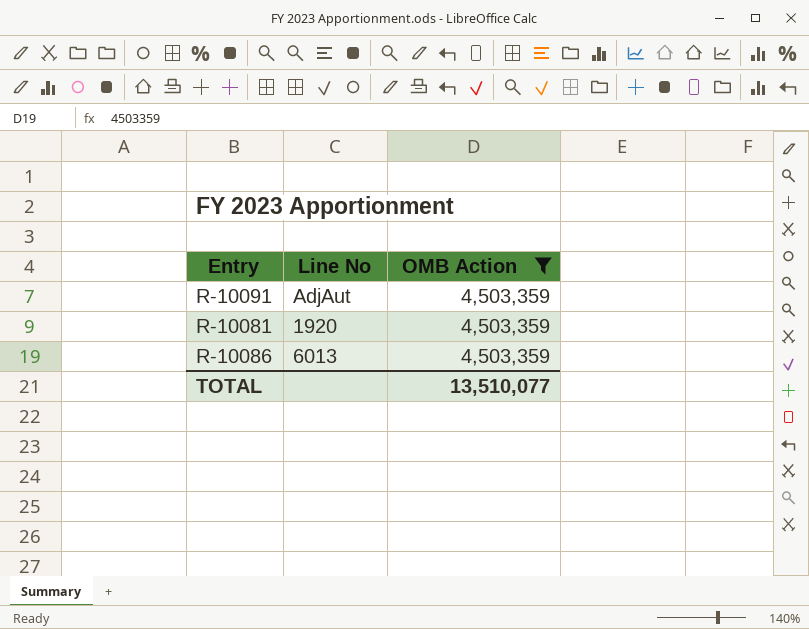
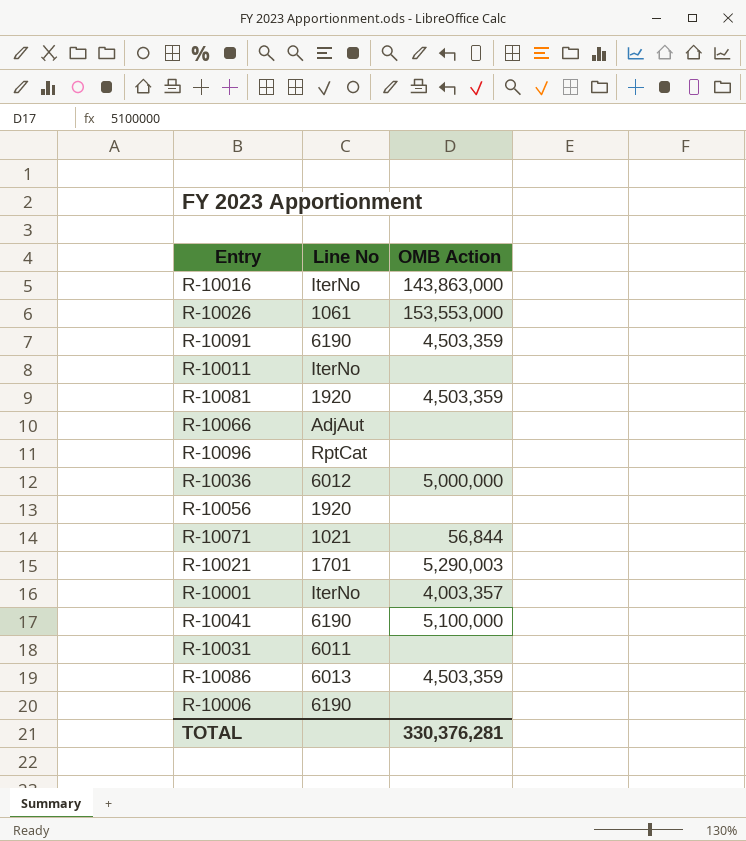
filter: OMB Action = 4,503,359 -> none
R-10091 | Line No: AdjAut -> 6190
TOTAL | OMB Action: 13,510,077 -> 330,376,281

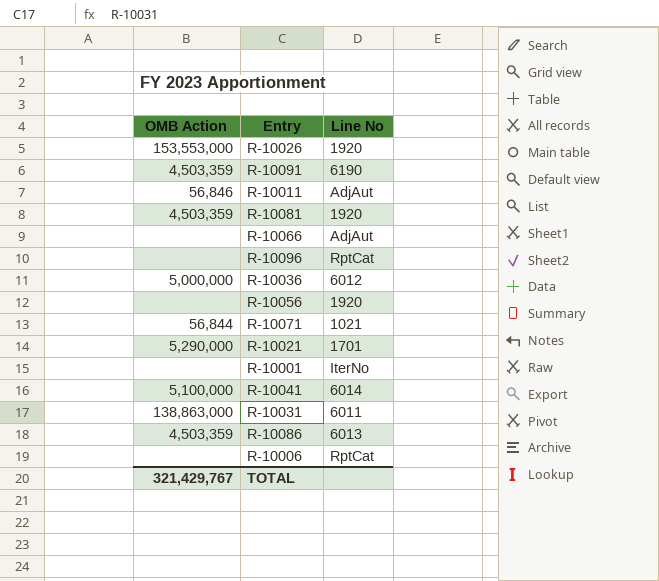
column OMB Action | position: 3 -> 1
row R-10016: IterNo | 143,863,000 -> none
R-10026 | Line No: 1061 -> 1920
R-10011 | OMB Action: none -> 56,846
R-10011 | Line No: IterNo -> AdjAut
R-10021 | OMB Action: 5,290,003 -> 5,290,000
R-10001 | OMB Action: 4,003,357 -> none
R-10041 | Line No: 6190 -> 6014
R-10031 | OMB Action: none -> 138,863,000
R-10006 | Line No: 6190 -> RptCat
TOTAL | OMB Action: 330,376,281 -> 321,429,767

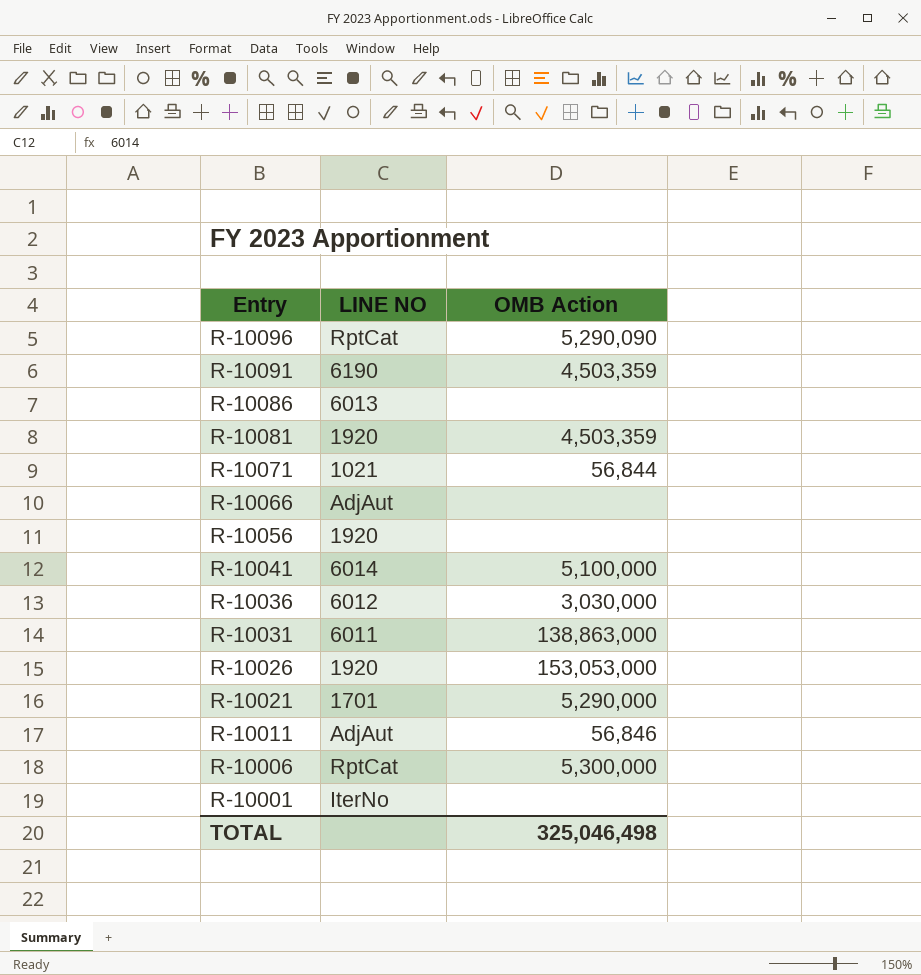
row order: none -> Entry descending
column name: Line No -> LINE NO
column OMB Action | position: 1 -> 3
R-10096 | OMB Action: none -> 5,290,090
R-10086 | OMB Action: 4,503,359 -> none
R-10036 | OMB Action: 5,000,000 -> 3,030,000
R-10026 | OMB Action: 153,553,000 -> 153,053,000
R-10006 | OMB Action: none -> 5,300,000
TOTAL | OMB Action: 321,429,767 -> 325,046,498

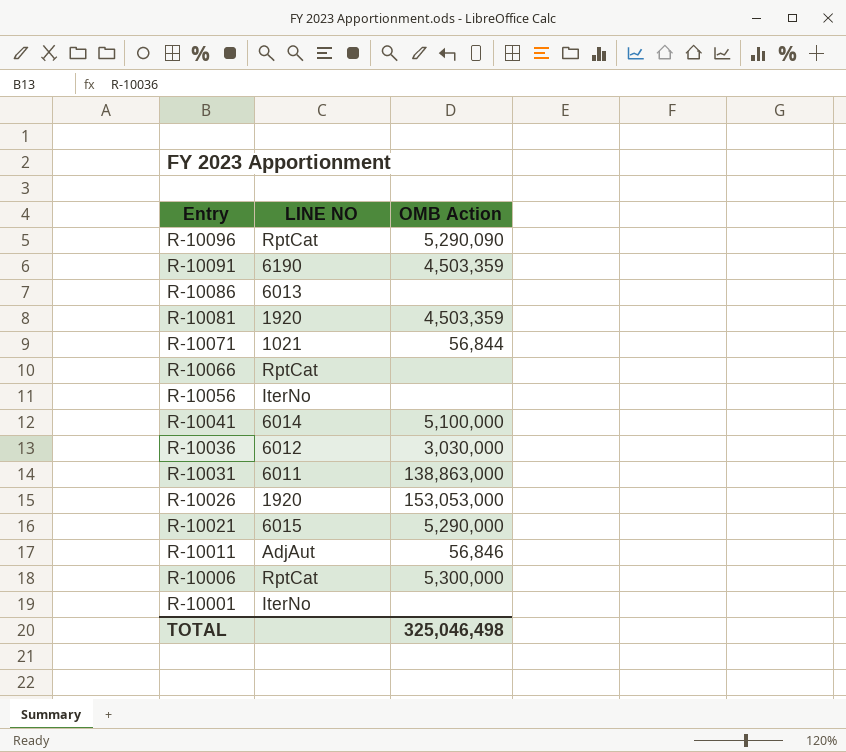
R-10066 | LINE NO: AdjAut -> RptCat
R-10056 | LINE NO: 1920 -> IterNo
R-10021 | LINE NO: 1701 -> 6015

